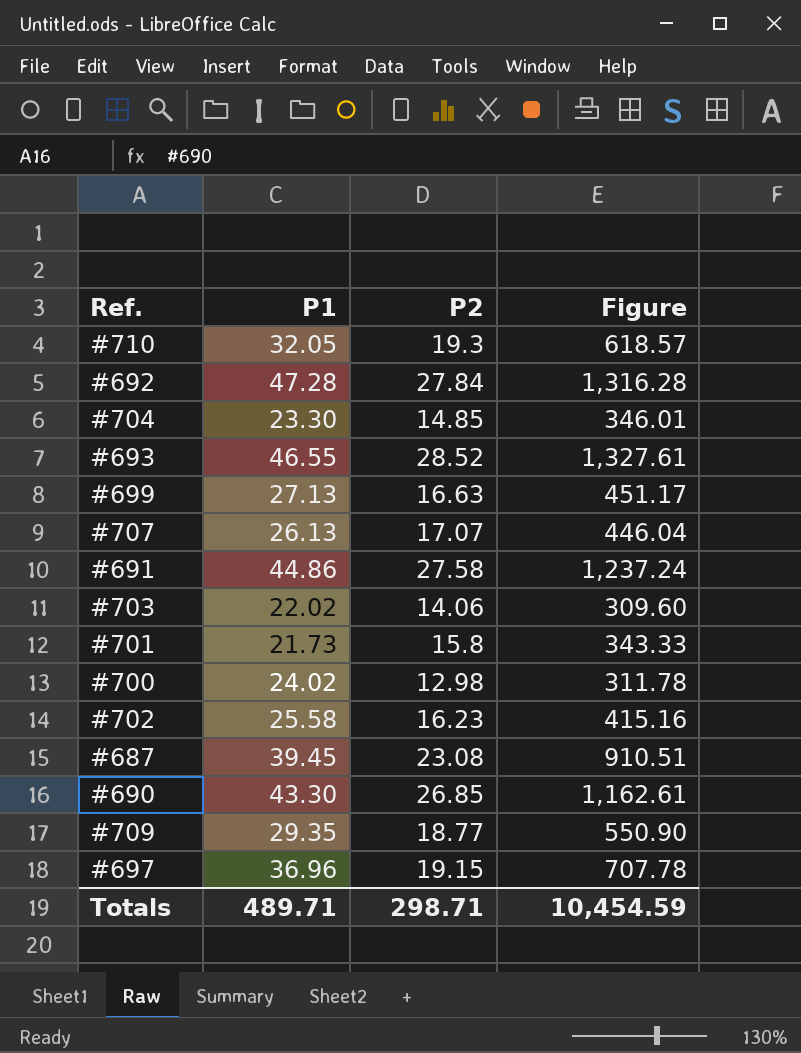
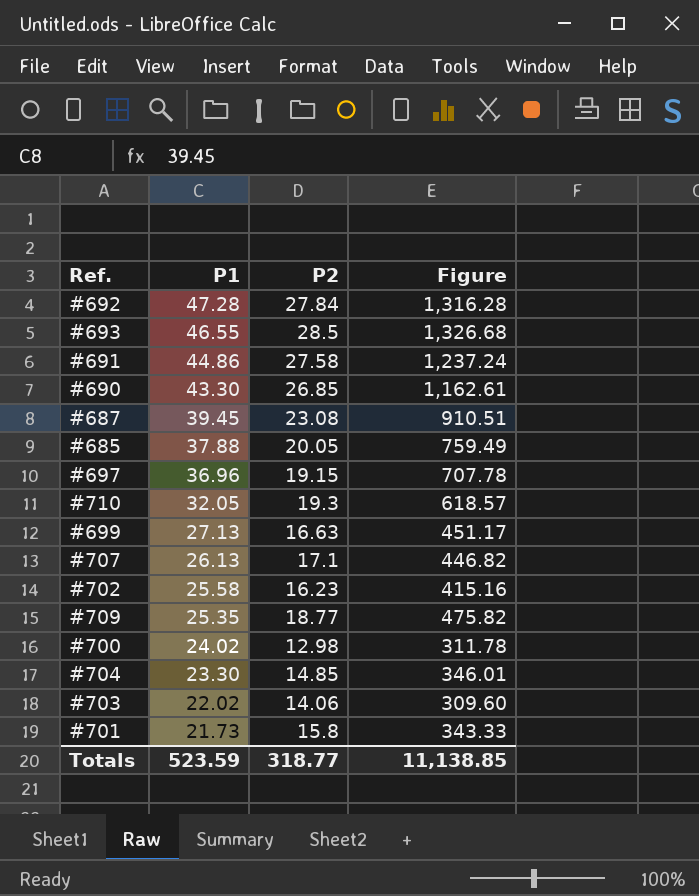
row order: none -> P1 descending
#693 | P2: 28.52 -> 28.5
#693 | Figure: 1,327.61 -> 1,326.68
row #685: none -> 37.88 | 20.05 | 759.49
#707 | P2: 17.07 -> 17.1
#707 | Figure: 446.04 -> 446.82
#709 | P1: 29.35 -> 25.35
#709 | Figure: 550.90 -> 475.82
Totals | P1: 489.71 -> 523.59
Totals | P2: 298.71 -> 318.77
Totals | Figure: 10,454.59 -> 11,138.85

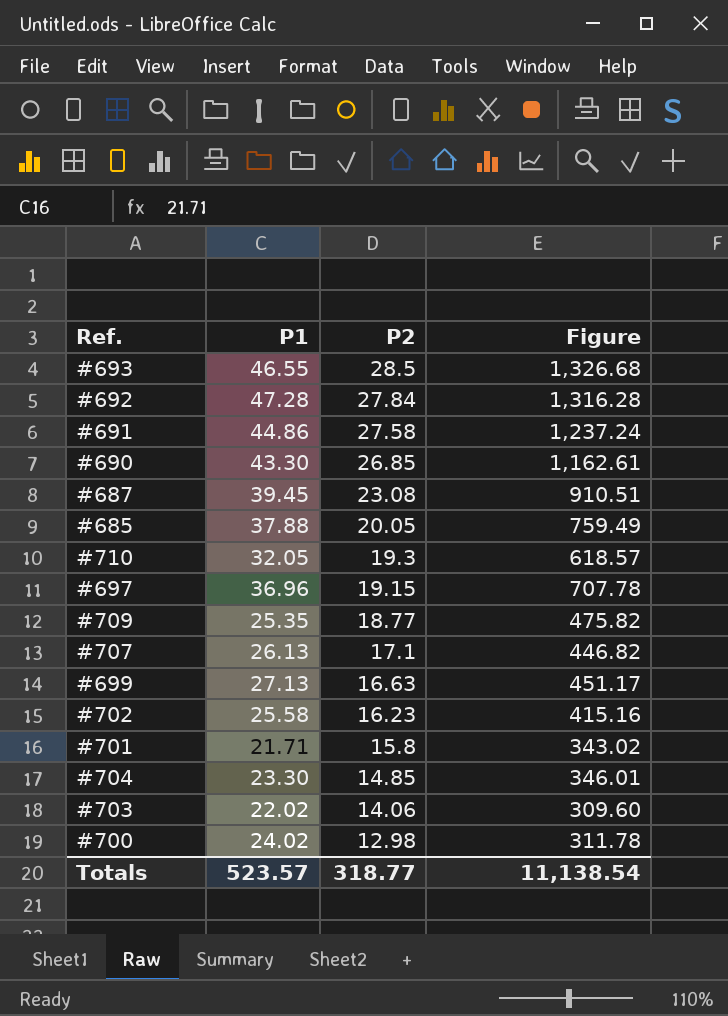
row order: P1 descending -> P2 descending
#701 | P1: 21.73 -> 21.71
#701 | Figure: 343.33 -> 343.02
Totals | P1: 523.59 -> 523.57
Totals | Figure: 11,138.85 -> 11,138.54

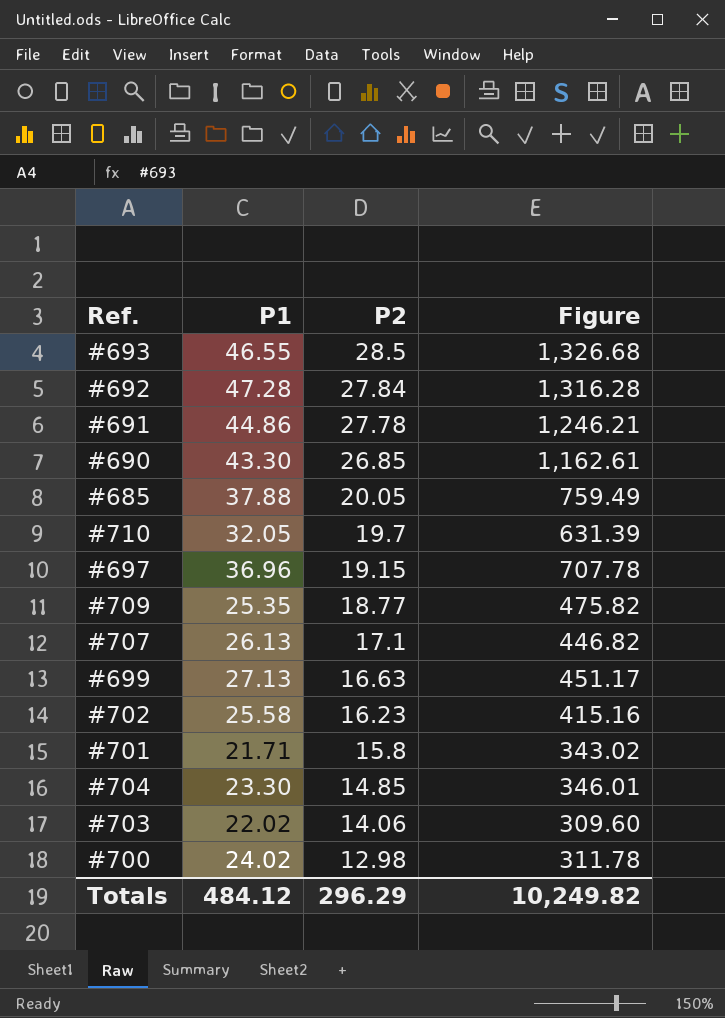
row #687: 39.45 | 23.08 | 910.51 -> none
#691 | P2: 27.58 -> 27.78
#691 | Figure: 1,237.24 -> 1,246.21
#710 | P2: 19.3 -> 19.7
#710 | Figure: 618.57 -> 631.39
Totals | P1: 523.57 -> 484.12
Totals | P2: 318.77 -> 296.29
Totals | Figure: 11,138.54 -> 10,249.82

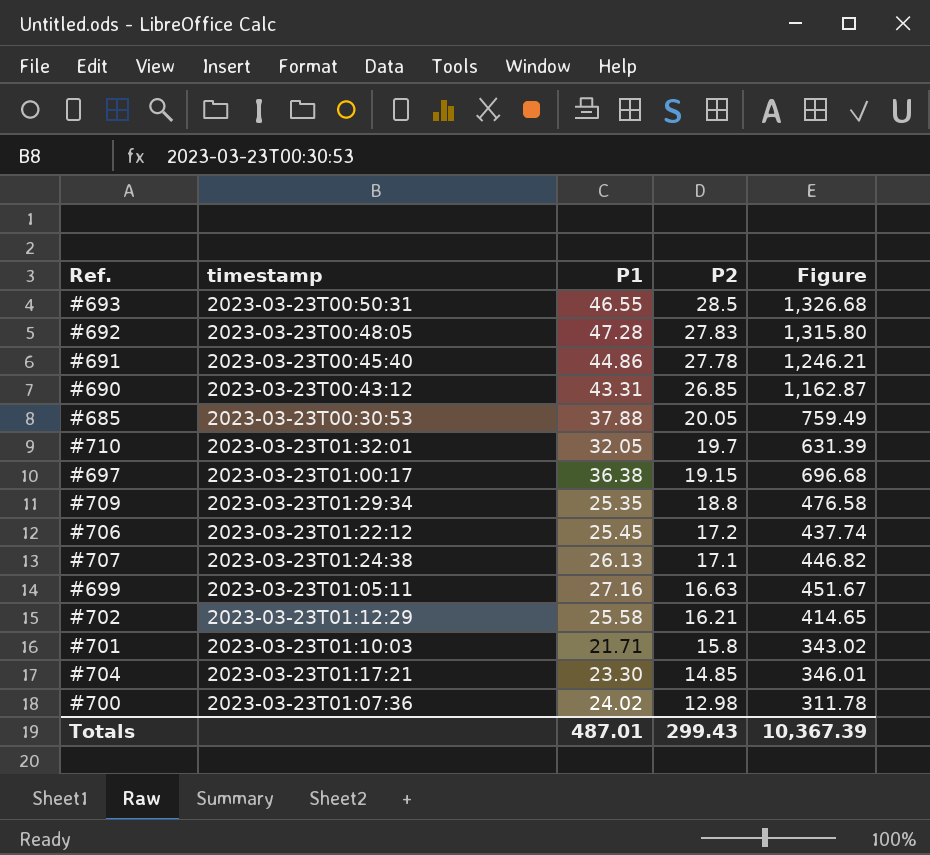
column timestamp | position: none -> 2
row #703: 22.02 | 14.06 | 309.60 -> none
#692 | P2: 27.84 -> 27.83
#692 | Figure: 1,316.28 -> 1,315.80
#690 | P1: 43.30 -> 43.31
#690 | Figure: 1,162.61 -> 1,162.87
#697 | P1: 36.96 -> 36.38
#697 | Figure: 707.78 -> 696.68
#709 | P2: 18.77 -> 18.8
#709 | Figure: 475.82 -> 476.58
row #706: none -> 2023-03-23T01:22:12 | 25.45 | 17.2 | 437.74
#699 | P1: 27.13 -> 27.16
#699 | Figure: 451.17 -> 451.67
#702 | P2: 16.23 -> 16.21
#702 | Figure: 415.16 -> 414.65
Totals | P1: 484.12 -> 487.01
Totals | P2: 296.29 -> 299.43
Totals | Figure: 10,249.82 -> 10,367.39

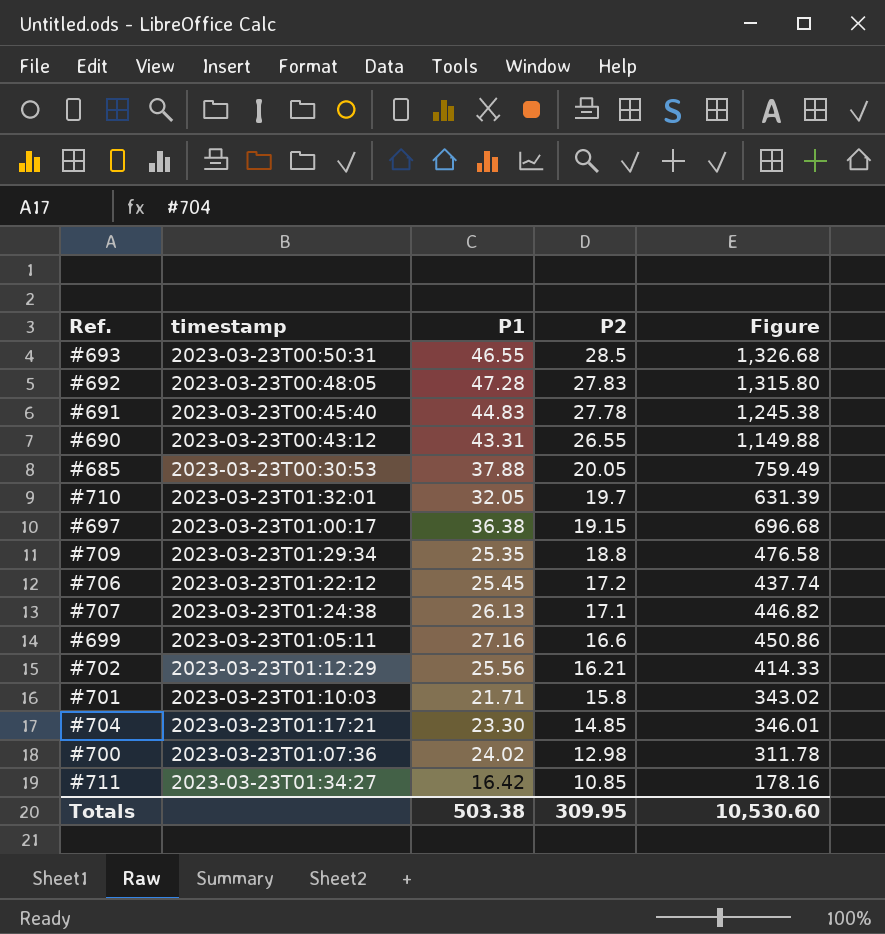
#691 | P1: 44.86 -> 44.83
#691 | Figure: 1,246.21 -> 1,245.38
#690 | P2: 26.85 -> 26.55
#690 | Figure: 1,162.87 -> 1,149.88
#699 | P2: 16.63 -> 16.6
#699 | Figure: 451.67 -> 450.86
#702 | P1: 25.58 -> 25.56
#702 | Figure: 414.65 -> 414.33
row #711: none -> 2023-03-23T01:34:27 | 16.42 | 10.85 | 178.16
Totals | P1: 487.01 -> 503.38
Totals | P2: 299.43 -> 309.95
Totals | Figure: 10,367.39 -> 10,530.60

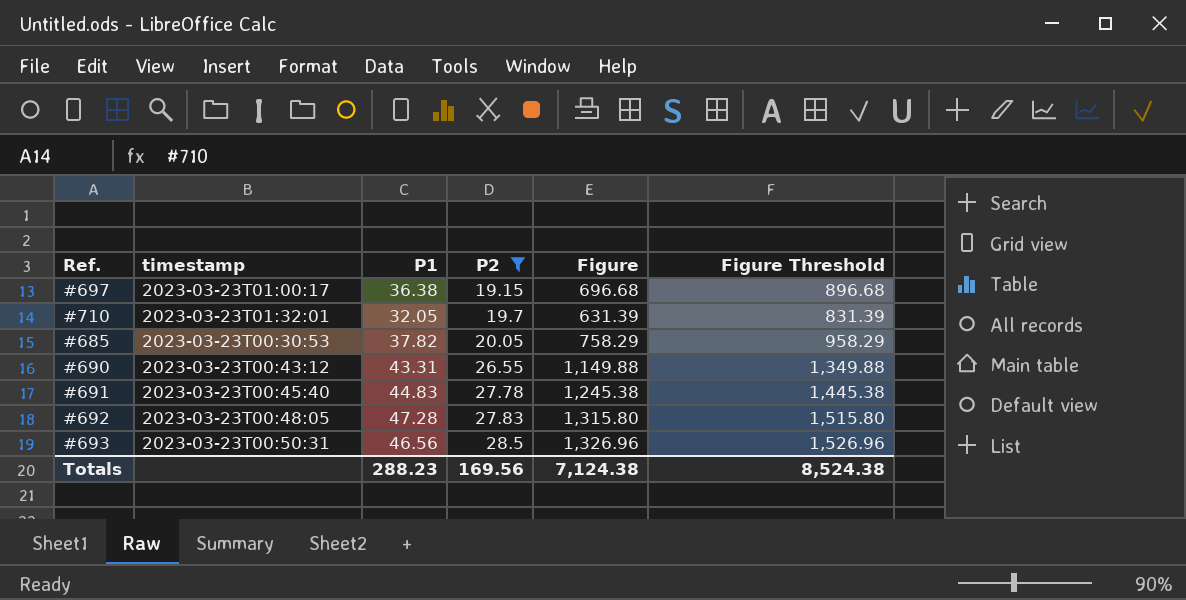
filter: none -> P2 >= 19.15
row order: P2 descending -> P2 ascending
column Figure Threshold | formula: none -> [Figure] + 200
#685 | P1: 37.88 -> 37.82
#685 | Figure: 759.49 -> 758.29
#693 | P1: 46.55 -> 46.56
#693 | Figure: 1,326.68 -> 1,326.96
Totals | P1: 503.38 -> 288.23
Totals | P2: 309.95 -> 169.56
Totals | Figure: 10,530.60 -> 7,124.38

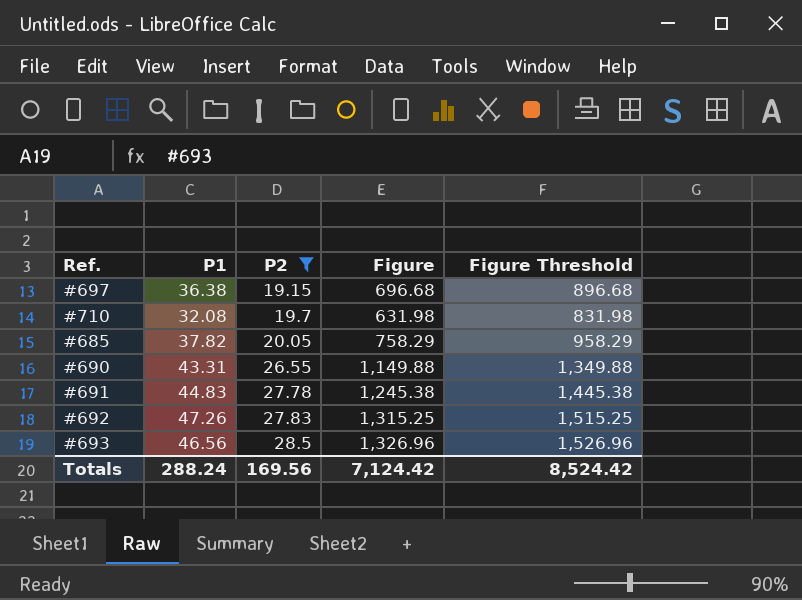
column timestamp | position: 2 -> none
#710 | P1: 32.05 -> 32.08
#710 | Figure: 631.39 -> 631.98
#710 | Figure Threshold: 831.39 -> 831.98
#692 | P1: 47.28 -> 47.26
#692 | Figure: 1,315.80 -> 1,315.25
#692 | Figure Threshold: 1,515.80 -> 1,515.25
Totals | P1: 288.23 -> 288.24
Totals | Figure: 7,124.38 -> 7,124.42
Totals | Figure Threshold: 8,524.38 -> 8,524.42

